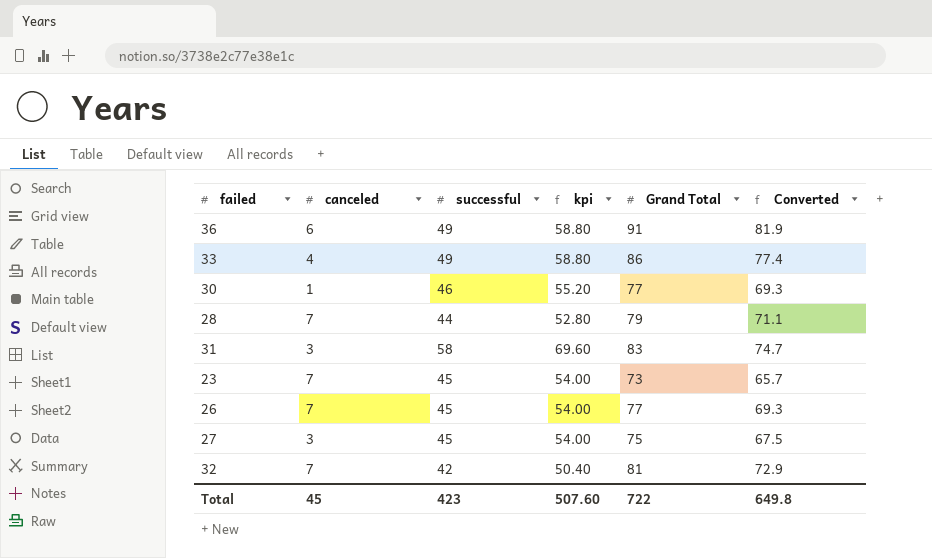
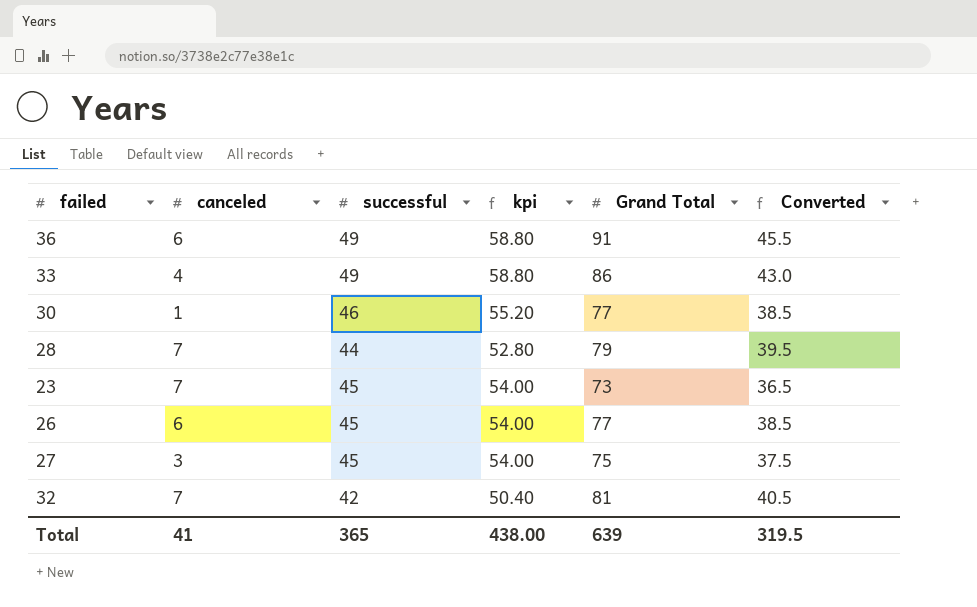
column Converted | formula: [Grand Total] * 0.9 -> [Grand Total] * 0.5
row 31: 3 | 58 | 69.60 | 83 | 74.7 -> none
26 | canceled: 7 -> 6
Total | canceled: 45 -> 41
Total | successful: 423 -> 365
Total | kpi: 507.60 -> 438.00
Total | Grand Total: 722 -> 639
Total | Converted: 649.8 -> 319.5

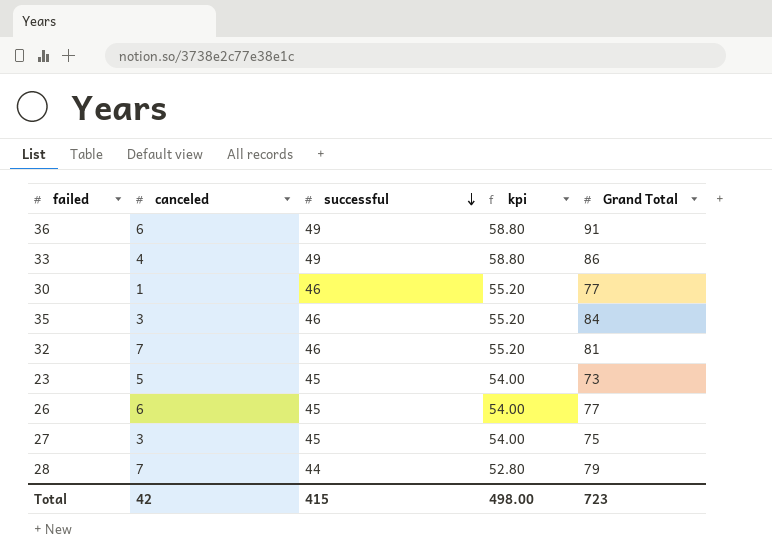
row order: none -> successful descending
column Converted | formula: [Grand Total] * 0.5 -> none
row 35: none -> 3 | 46 | 55.20 | 84
32 | successful: 42 -> 46
32 | kpi: 50.40 -> 55.20
23 | canceled: 7 -> 5
Total | canceled: 41 -> 42
Total | successful: 365 -> 415
Total | kpi: 438.00 -> 498.00
Total | Grand Total: 639 -> 723

